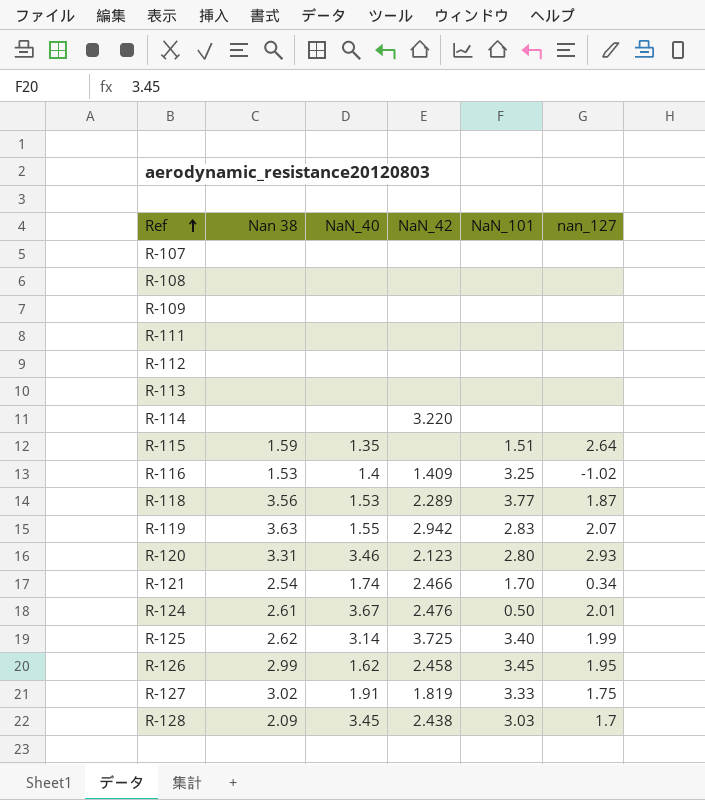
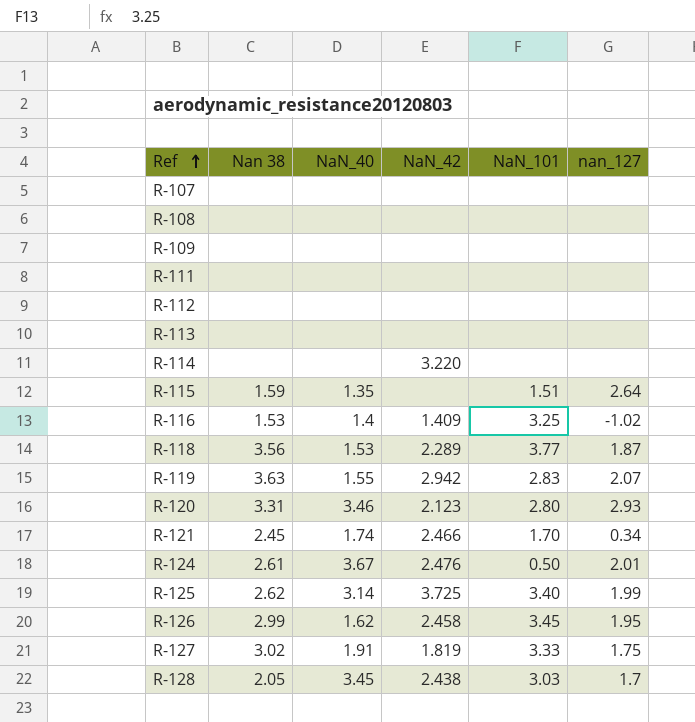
R-121 | Nan 38: 2.54 -> 2.45
R-128 | Nan 38: 2.09 -> 2.05

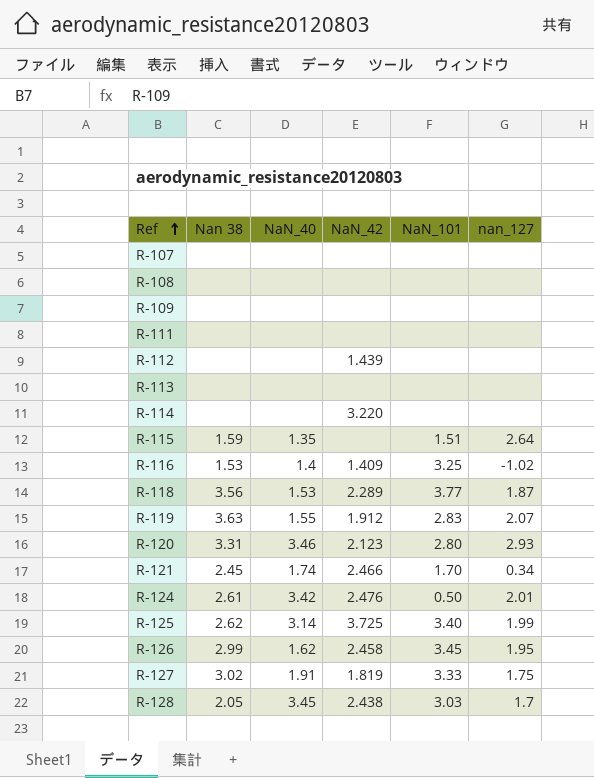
R-112 | NaN_42: none -> 1.439
R-119 | NaN_42: 2.942 -> 1.912
R-124 | NaN_40: 3.67 -> 3.42

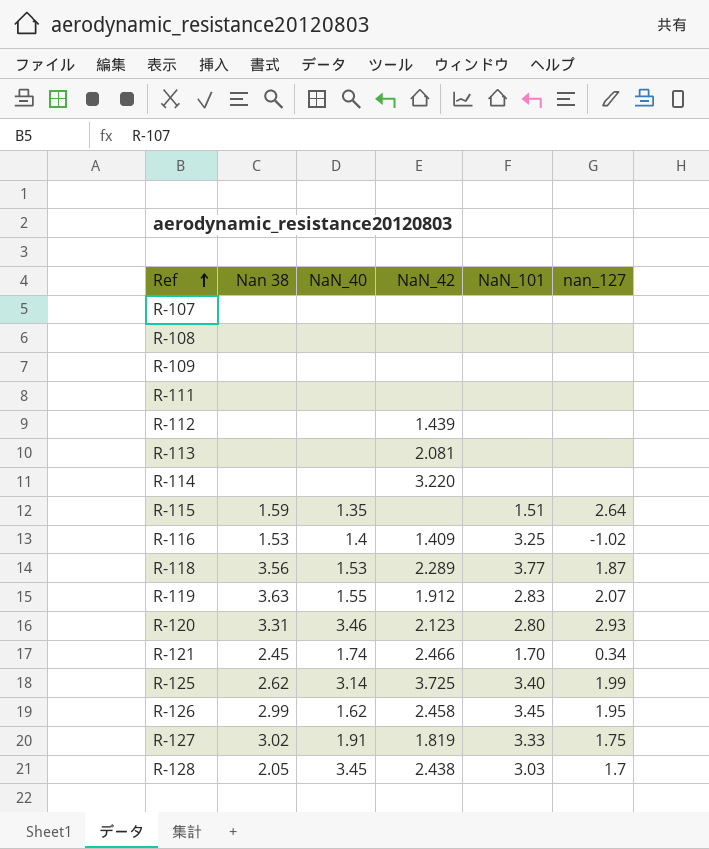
row R-124: 2.61 | 3.42 | 2.476 | 0.50 | 2.01 -> none
R-113 | NaN_42: none -> 2.081

